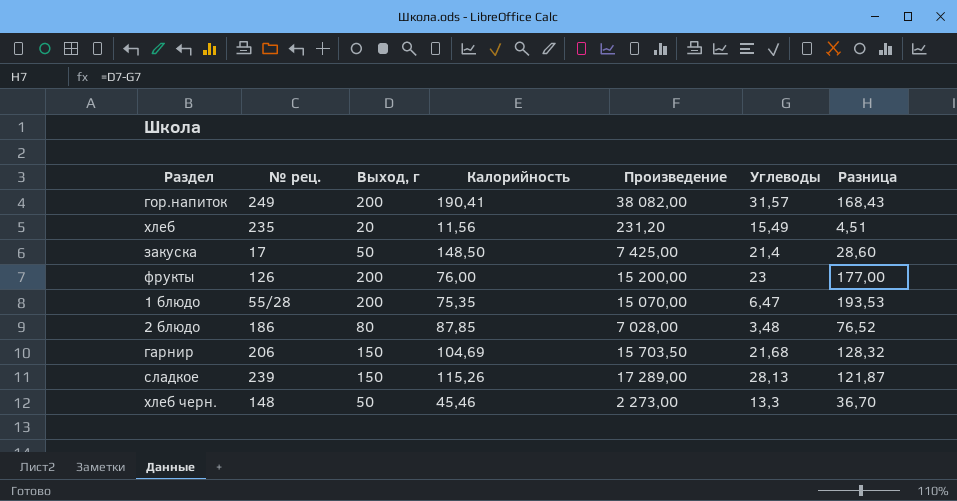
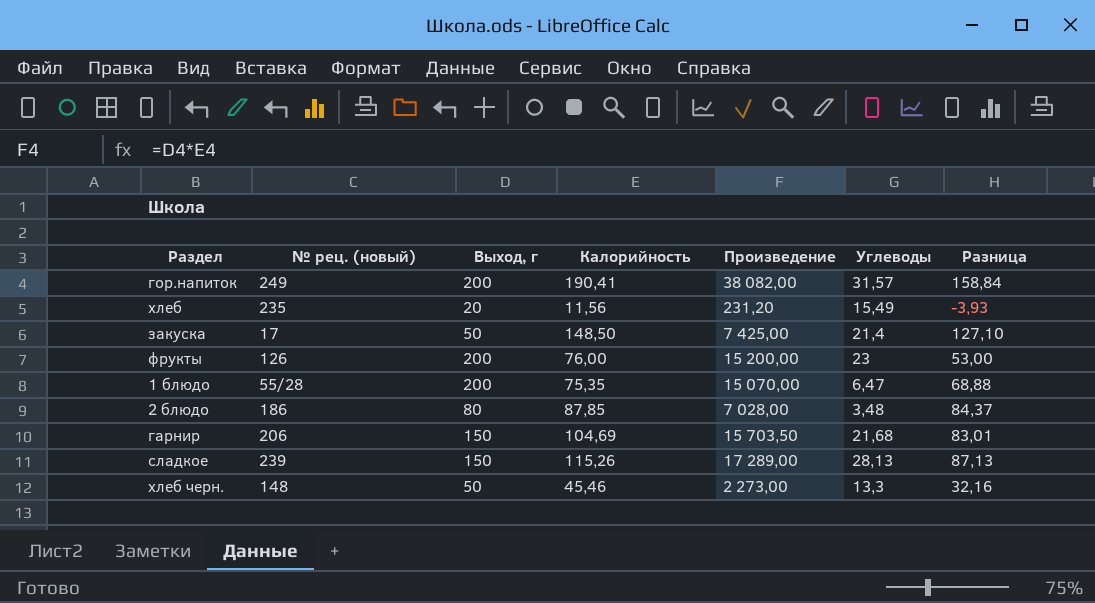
column name: № рец. -> № рец. (новый)
column Разница | formula: [Выход, г] - [Углеводы] -> [Калорийность] - [Углеводы]

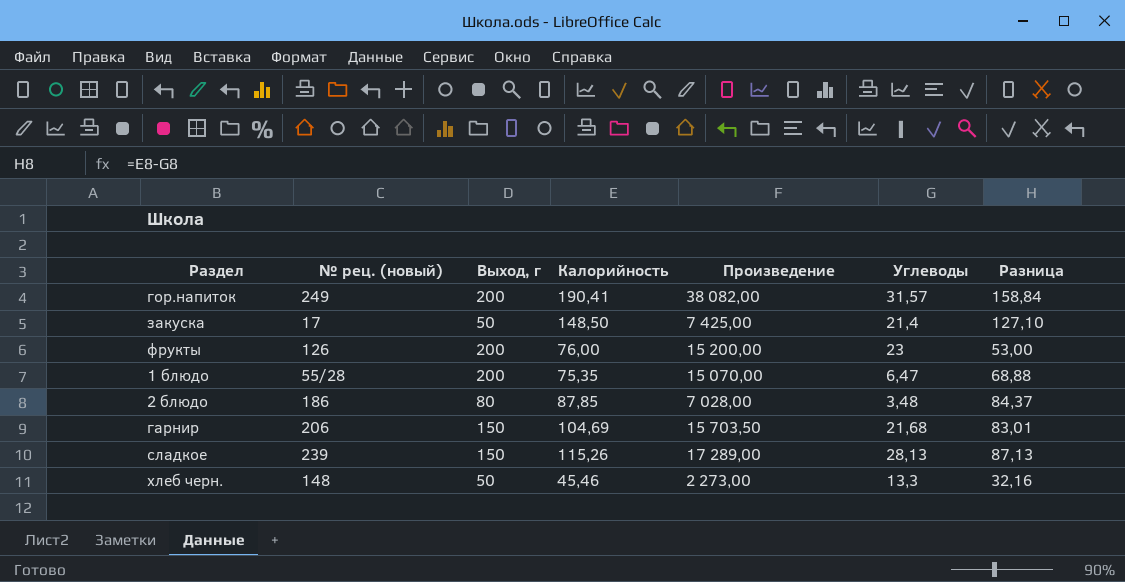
row хлеб: 235 | 20 | 11,56 | 231,20 | 15,49 | -3,93 -> none

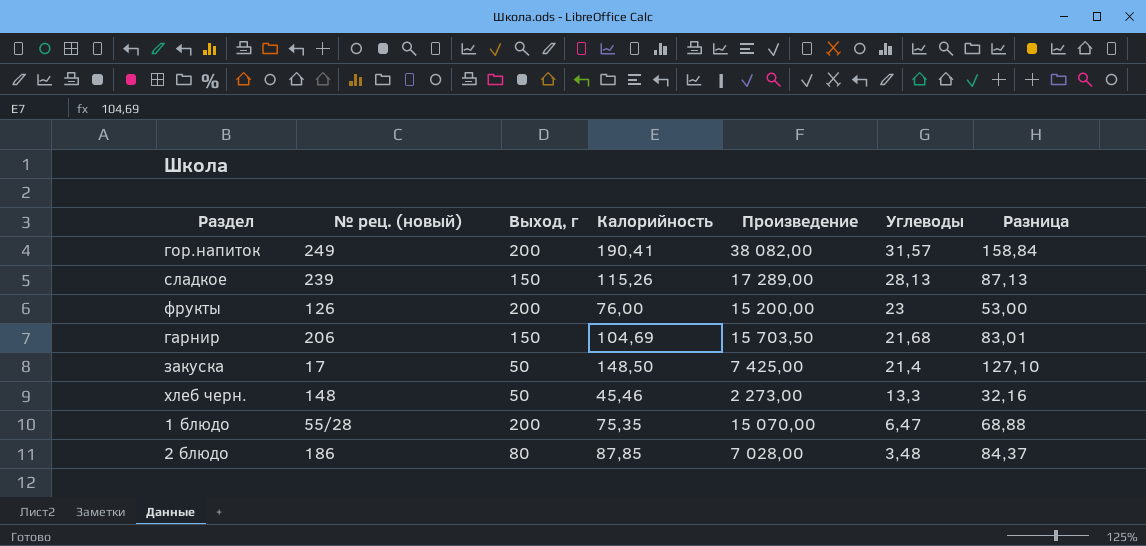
row order: none -> Углеводы descending

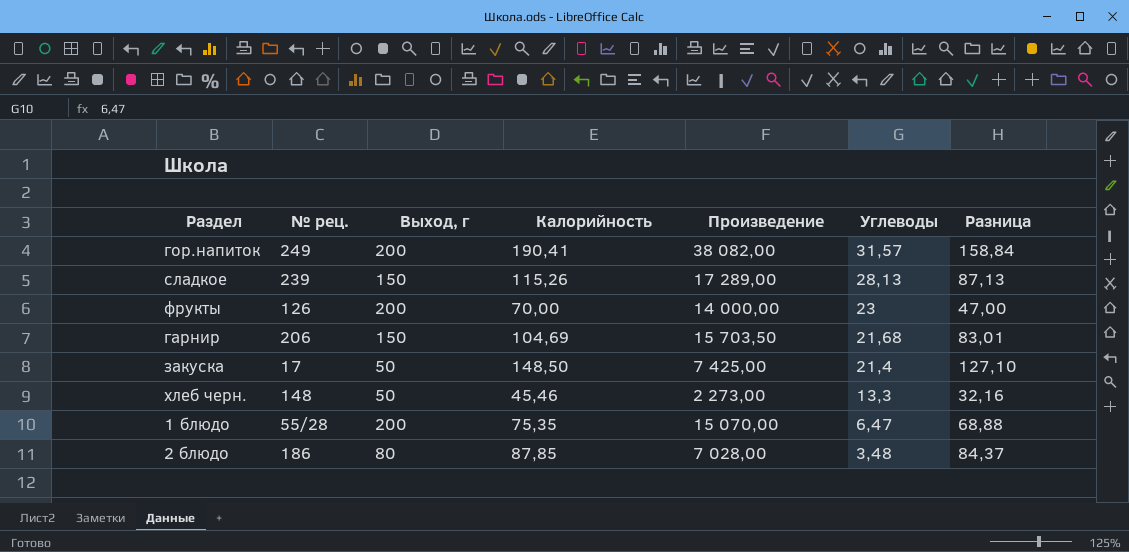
column name: № рец. (новый) -> № рец.
фрукты | Калорийность: 76,00 -> 70,00
фрукты | Произведение: 15 200,00 -> 14 000,00
фрукты | Разница: 53,00 -> 47,00

